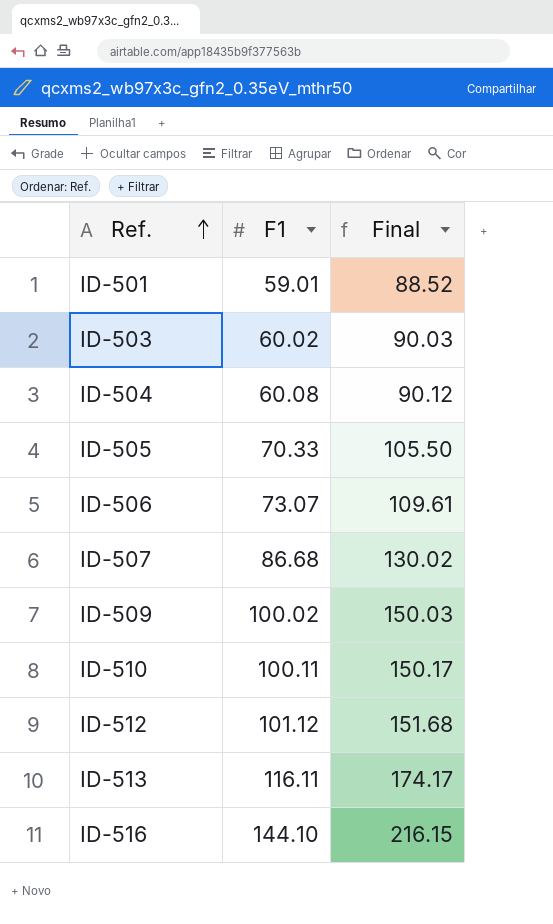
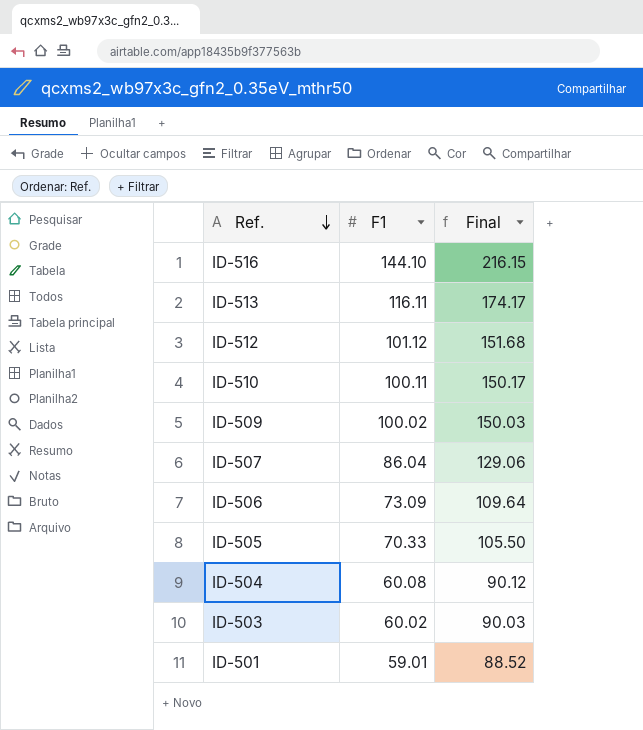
row order: Ref. ascending -> Ref. descending
ID-507 | F1: 86.68 -> 86.04
ID-507 | Final: 130.02 -> 129.06
ID-506 | F1: 73.07 -> 73.09
ID-506 | Final: 109.61 -> 109.64

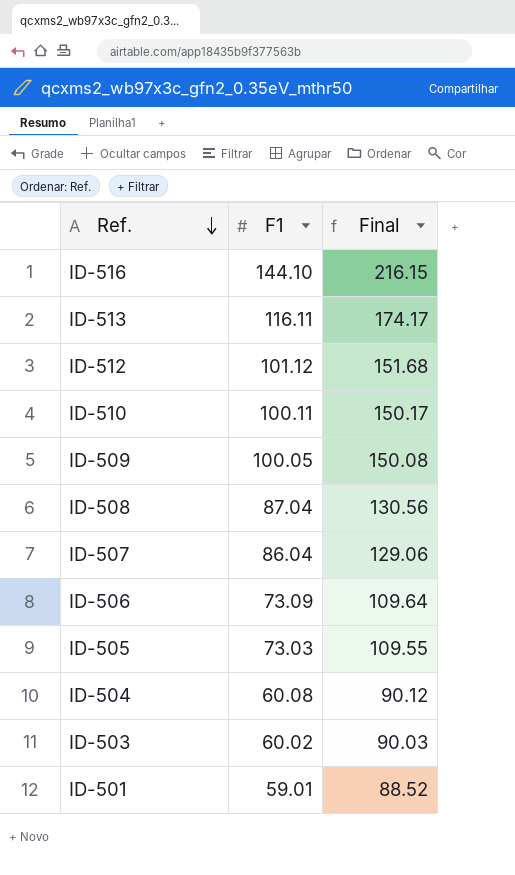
ID-509 | F1: 100.02 -> 100.05
ID-509 | Final: 150.03 -> 150.08
row ID-508: none -> 87.04 | 130.56
ID-505 | F1: 70.33 -> 73.03
ID-505 | Final: 105.50 -> 109.55

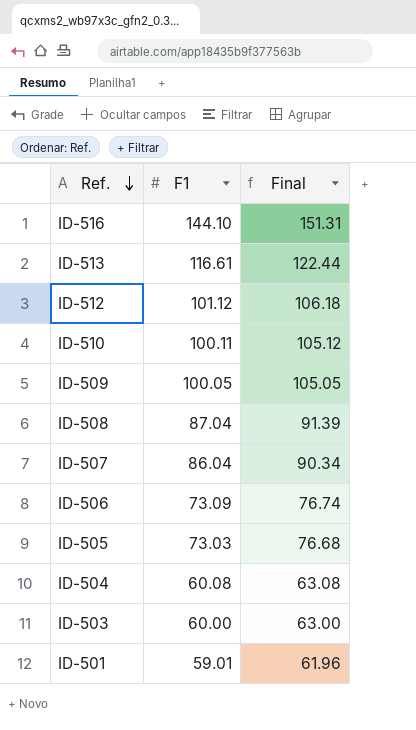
column Final | formula: [F1] * 1.5 -> [F1] * 1.05
ID-513 | F1: 116.11 -> 116.61
ID-503 | F1: 60.02 -> 60.00

